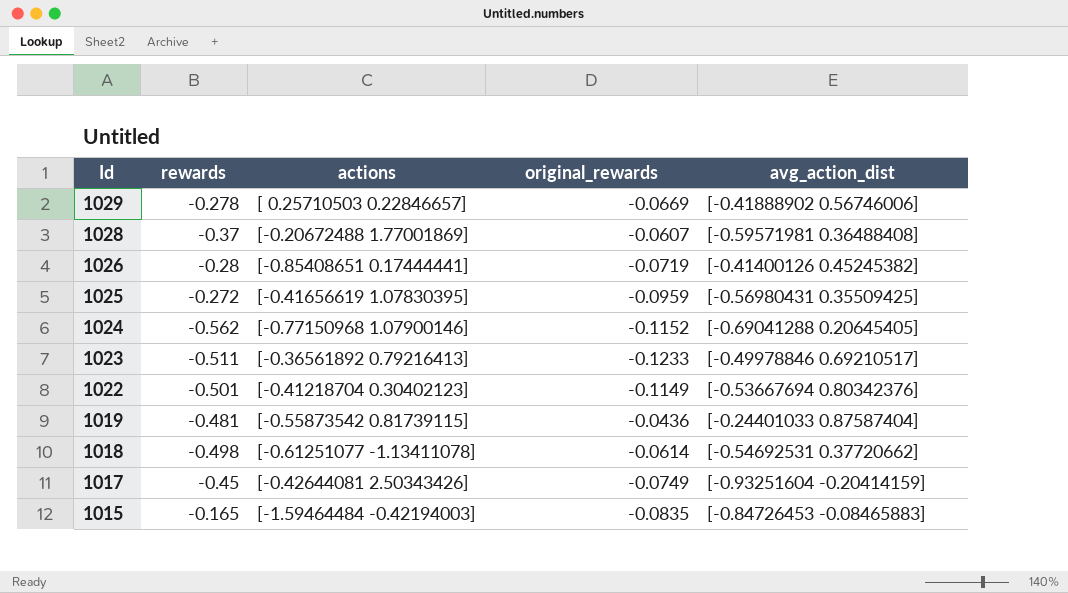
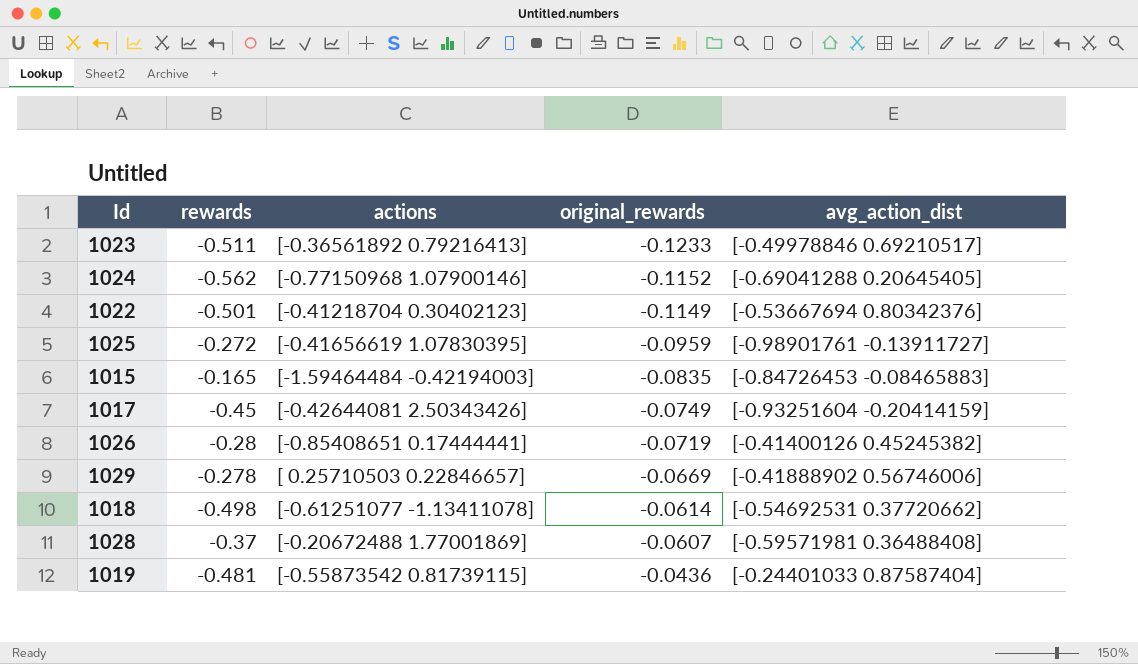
row order: Id descending -> original_rewards ascending
1025 | avg_action_dist: [-0.56980431 0.35509425] -> [-0.98901761 -0.13911727]

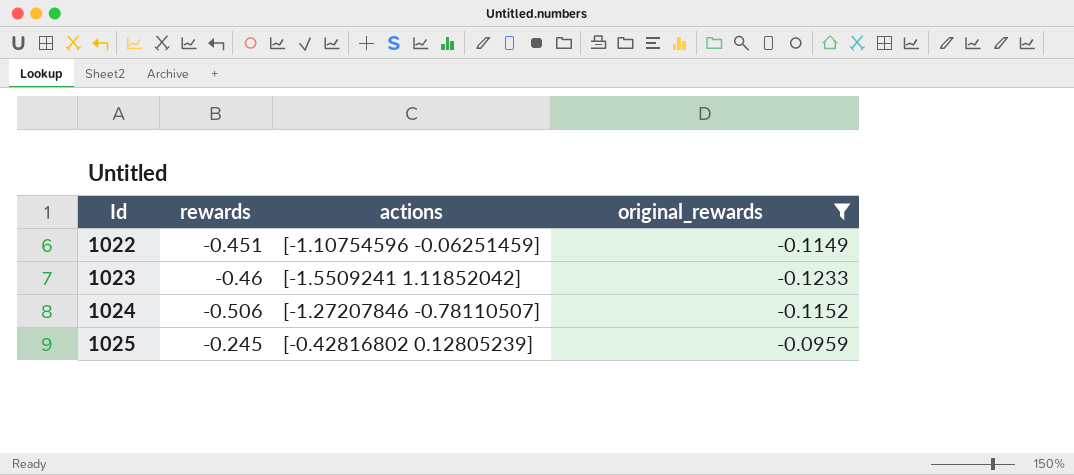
filter: none -> original_rewards <= -0.0959
row order: original_rewards ascending -> Id ascending
column avg_action_dist | position: 5 -> none
1022 | rewards: -0.501 -> -0.451
1022 | actions: [-0.41218704 0.30402123] -> [-1.10754596 -0.06251459]
1023 | rewards: -0.511 -> -0.46
1023 | actions: [-0.36561892 0.79216413] -> [-1.5509241 1.11852042]
1024 | rewards: -0.562 -> -0.506
1024 | actions: [-0.77150968 1.07900146] -> [-1.27207846 -0.78110507]
1025 | rewards: -0.272 -> -0.245
1025 | actions: [-0.41656619 1.07830395] -> [-0.42816802 0.12805239]

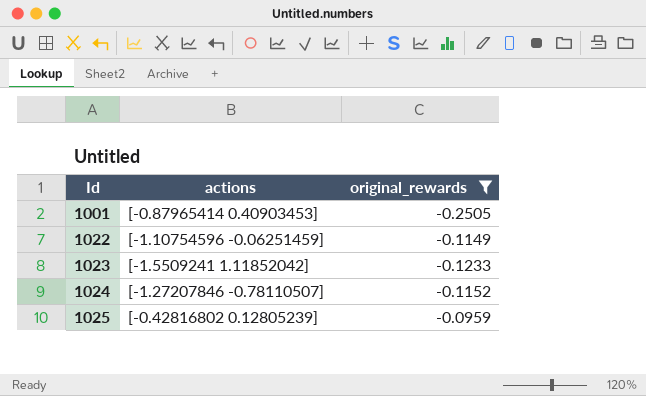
column rewards | position: 2 -> none
row 1001: none -> [-0.87965414 0.40903453] | -0.2505

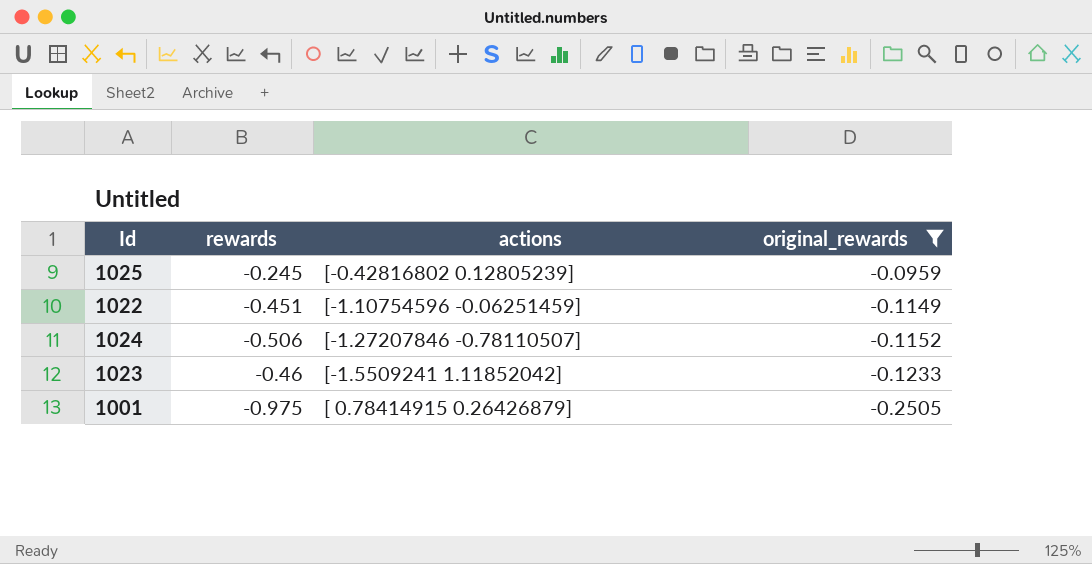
row order: Id ascending -> original_rewards descending
column rewards | position: none -> 2
1001 | actions: [-0.87965414 0.40903453] -> [ 0.78414915 0.26426879]

